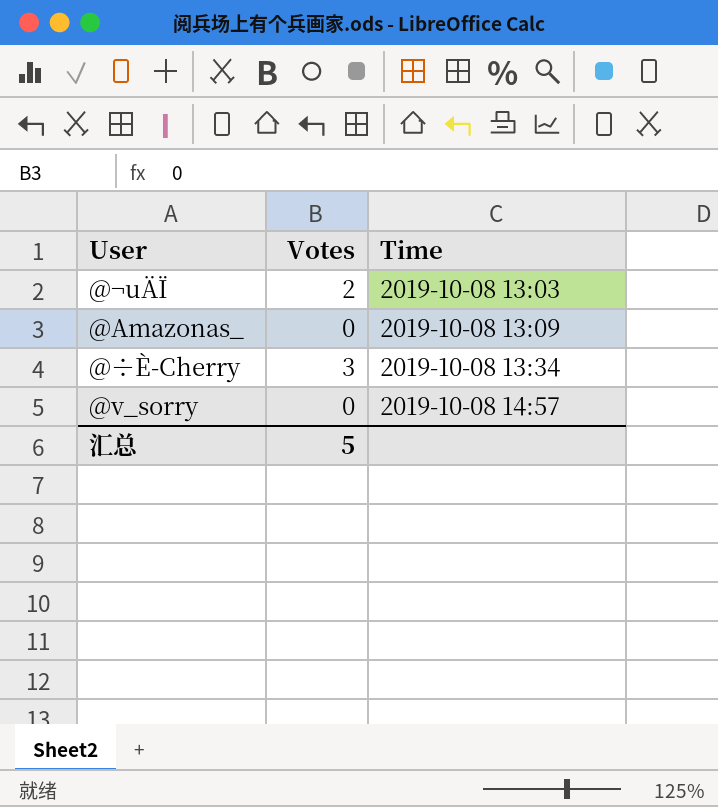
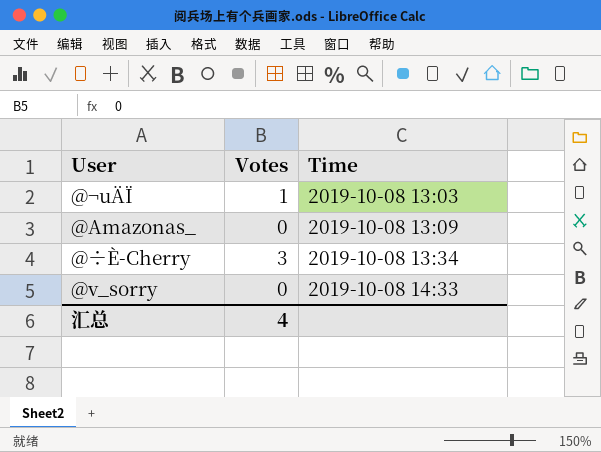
@¬uÄÏ | Votes: 2 -> 1
@v_sorry | Time: 2019-10-08 14:57 -> 2019-10-08 14:33
汇总 | Votes: 5 -> 4

